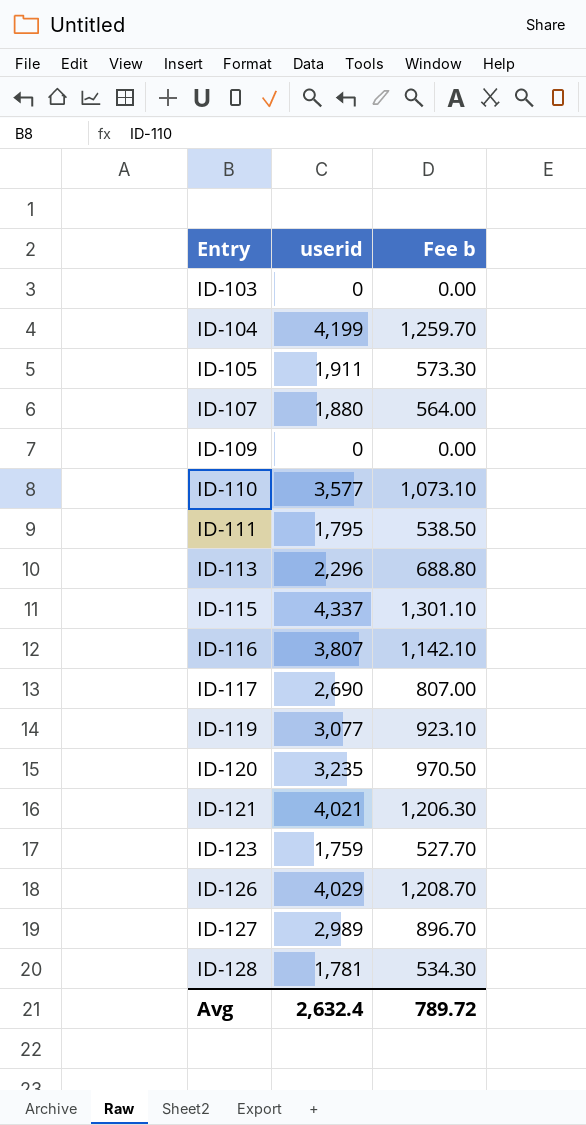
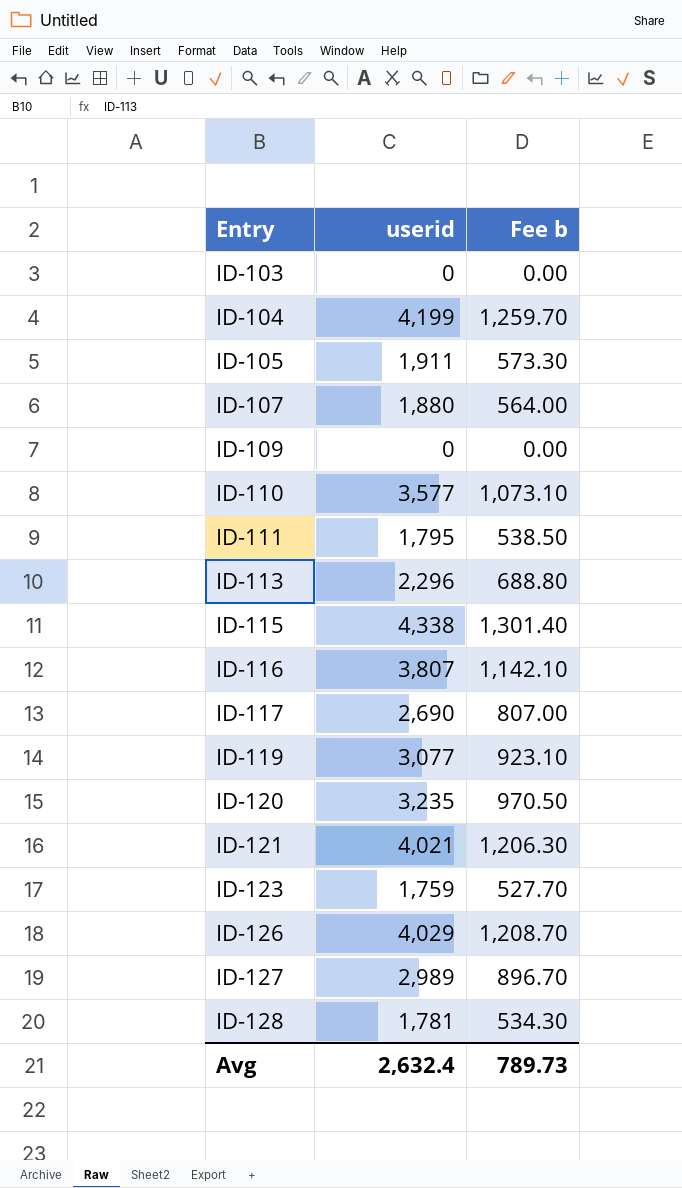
ID-115 | userid: 4,337 -> 4,338
ID-115 | Fee b: 1,301.10 -> 1,301.40
Avg | Fee b: 789.72 -> 789.73

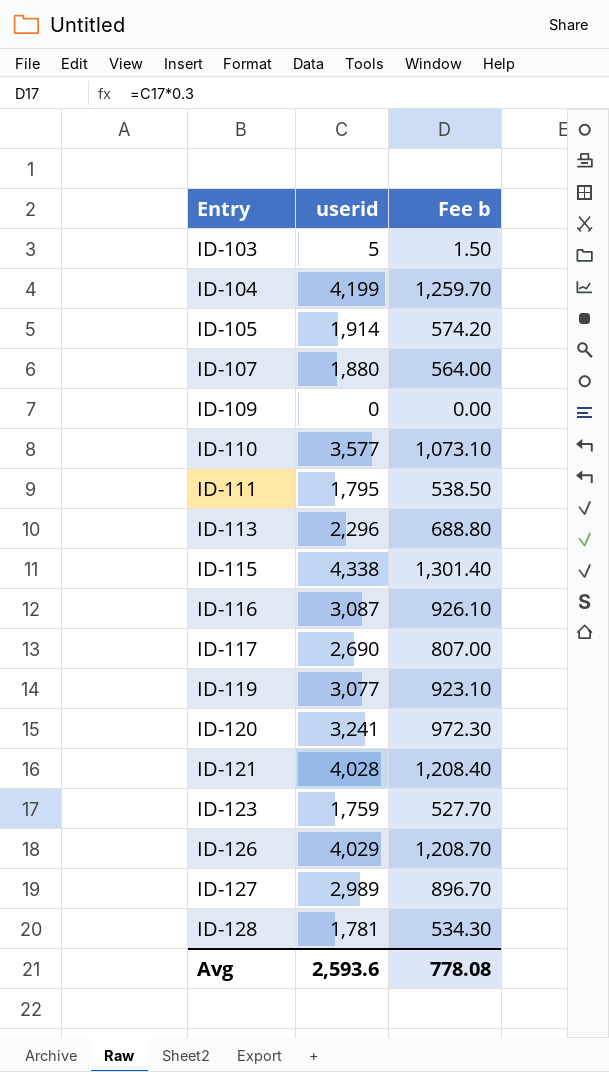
ID-103 | userid: 0 -> 5
ID-103 | Fee b: 0.00 -> 1.50
ID-105 | userid: 1,911 -> 1,914
ID-105 | Fee b: 573.30 -> 574.20
ID-116 | userid: 3,807 -> 3,087
ID-116 | Fee b: 1,142.10 -> 926.10
ID-120 | userid: 3,235 -> 3,241
ID-120 | Fee b: 970.50 -> 972.30
ID-121 | userid: 4,021 -> 4,028
ID-121 | Fee b: 1,206.30 -> 1,208.40
Avg | userid: 2,632.4 -> 2,593.6
Avg | Fee b: 789.73 -> 778.08

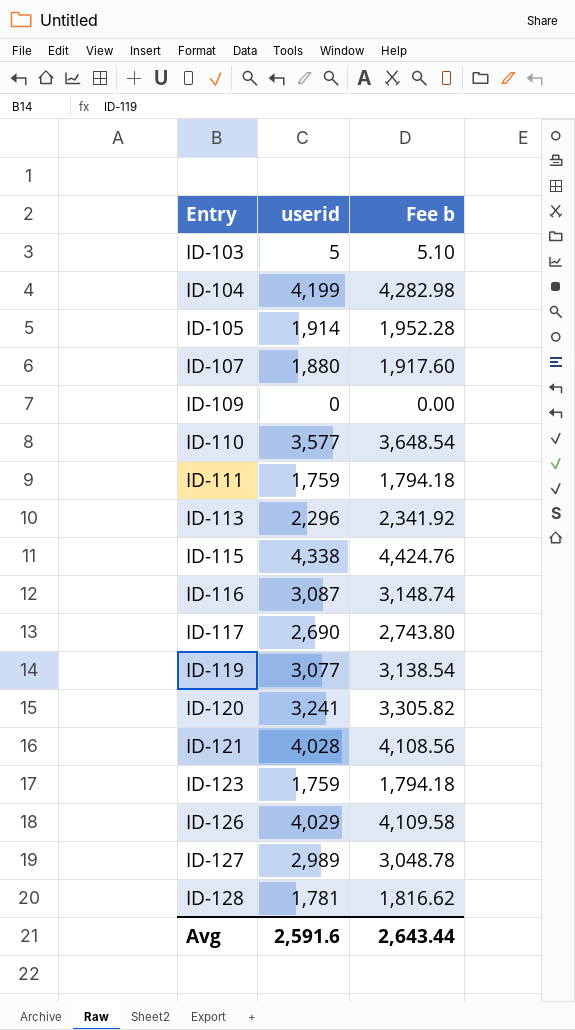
column Fee b | formula: [userid] * 0.3 -> [userid] * 1.02
ID-111 | userid: 1,795 -> 1,759
Avg | userid: 2,593.6 -> 2,591.6
Avg | Fee b: 778.08 -> 2,643.44

